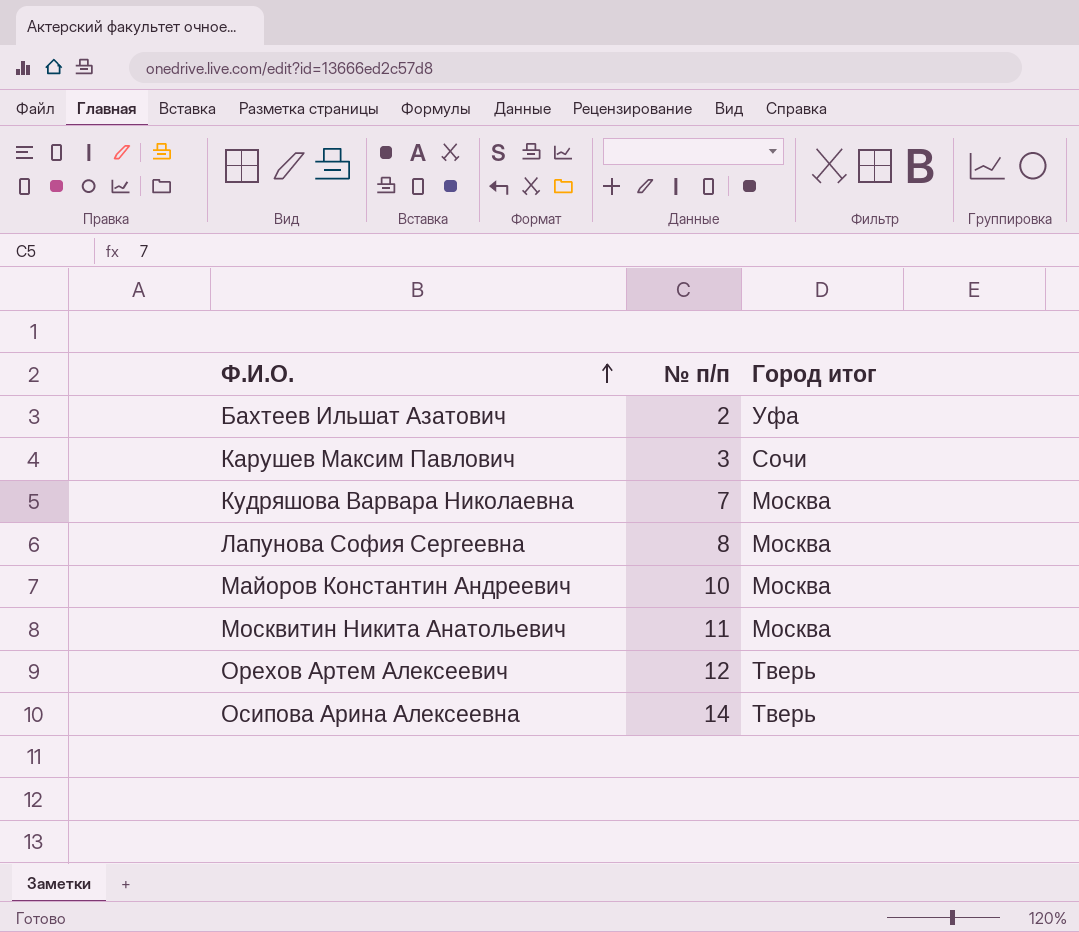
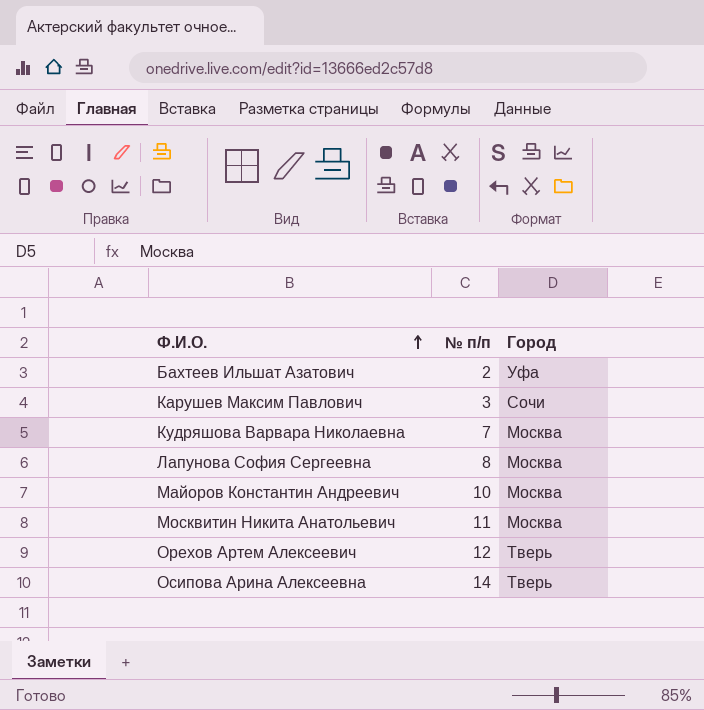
column name: Город итог -> Город

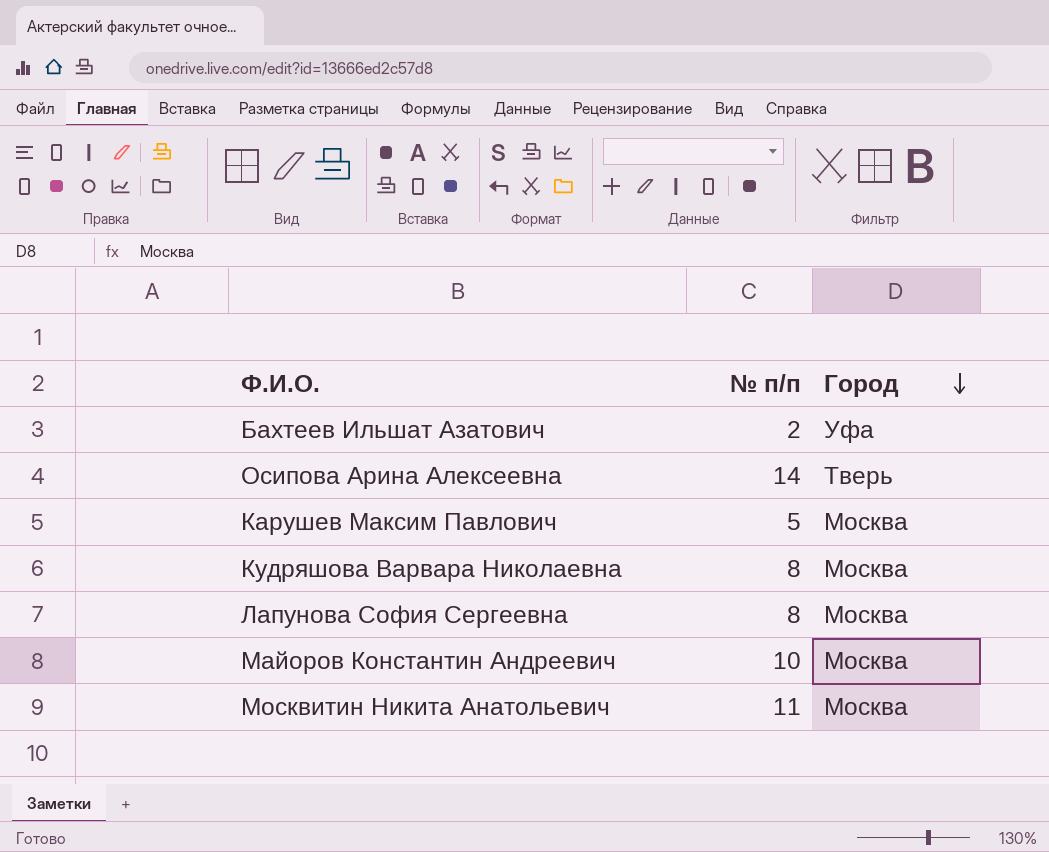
row order: Ф.И.О. ascending -> Город descending
row Орехов Артем Алексеевич: 12 | Тверь -> none
Карушев Максим Павлович | № п/п: 3 -> 5
Карушев Максим Павлович | Город: Сочи -> Москва
Кудряшова Варвара Николаевна | № п/п: 7 -> 8

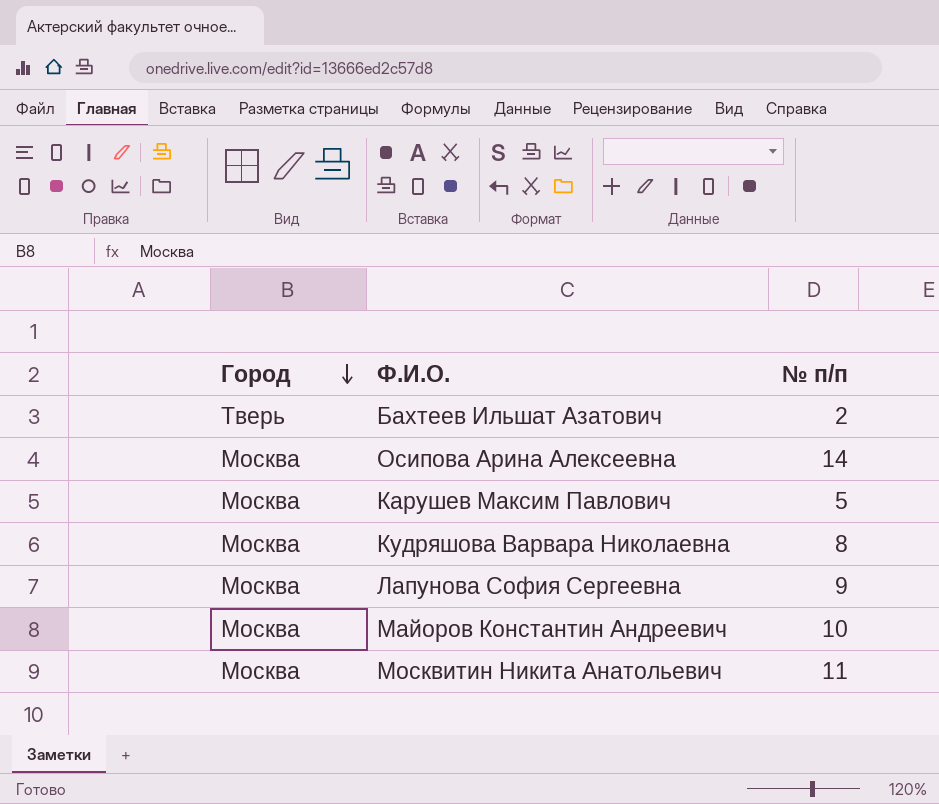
column Город | position: 3 -> 1
Бахтеев Ильшат Азатович | Город: Уфа -> Тверь
Осипова Арина Алексеевна | Город: Тверь -> Москва
Лапунова София Сергеевна | № п/п: 8 -> 9

